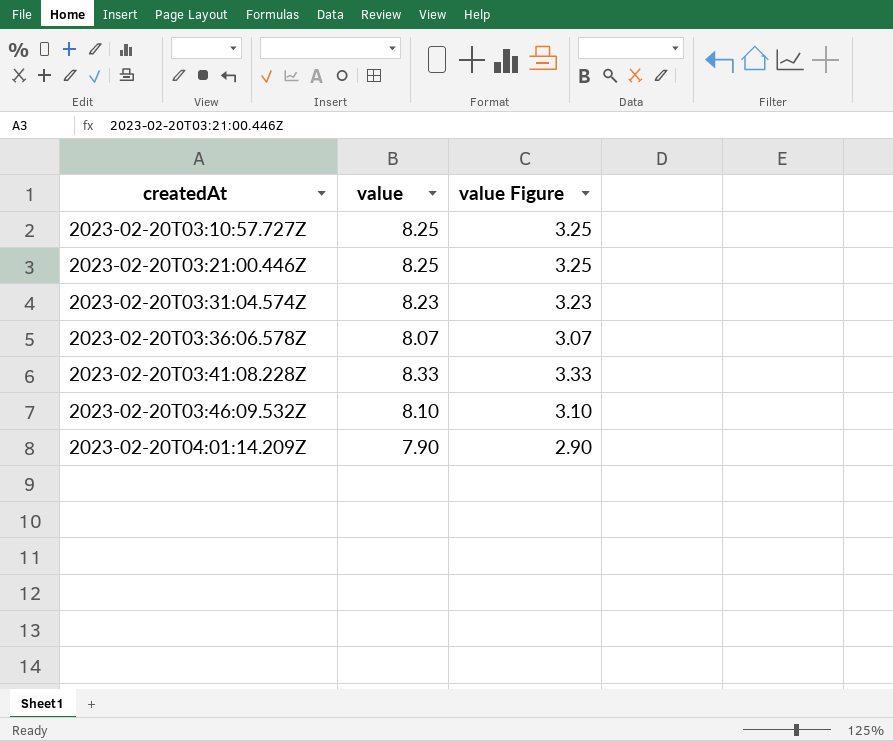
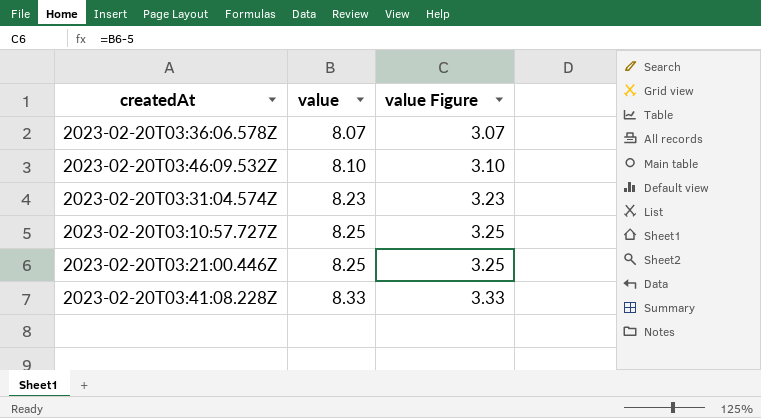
row order: createdAt ascending -> value ascending
row 2023-02-20T04:01:14.209Z: 7.90 | 2.90 -> none

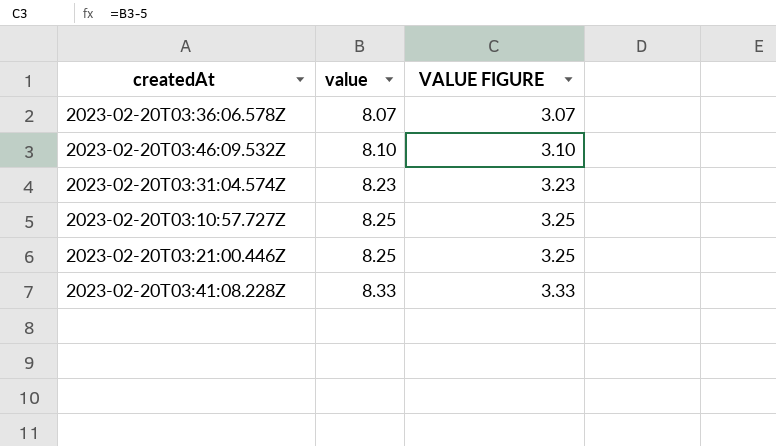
column name: value Figure -> VALUE FIGURE

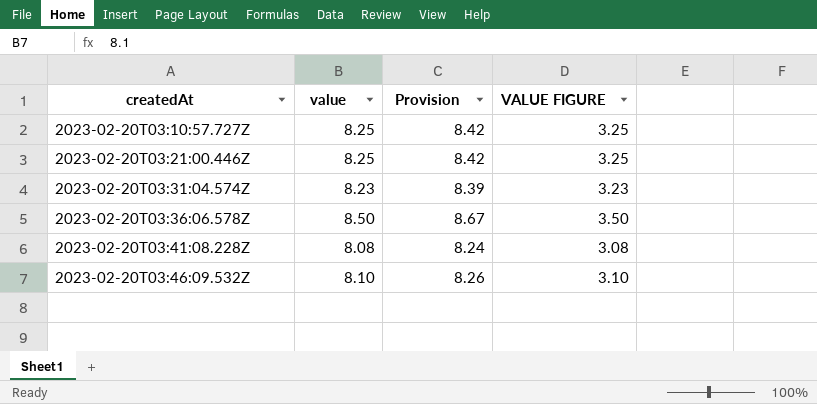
row order: value ascending -> createdAt ascending
column Provision | formula: none -> [value] * 1.02
2023-02-20T03:36:06.578Z | value: 8.07 -> 8.50
2023-02-20T03:36:06.578Z | VALUE FIGURE: 3.07 -> 3.50
2023-02-20T03:41:08.228Z | value: 8.33 -> 8.08
2023-02-20T03:41:08.228Z | VALUE FIGURE: 3.33 -> 3.08

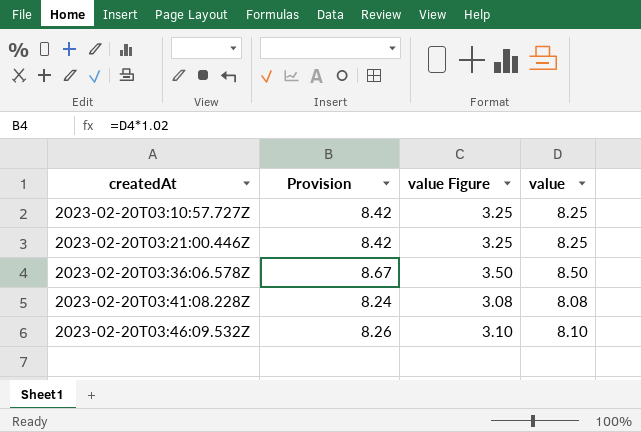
column name: VALUE FIGURE -> value Figure
column value | position: 2 -> 4
row 2023-02-20T03:31:04.574Z: 8.23 | 8.39 | 3.23 -> none

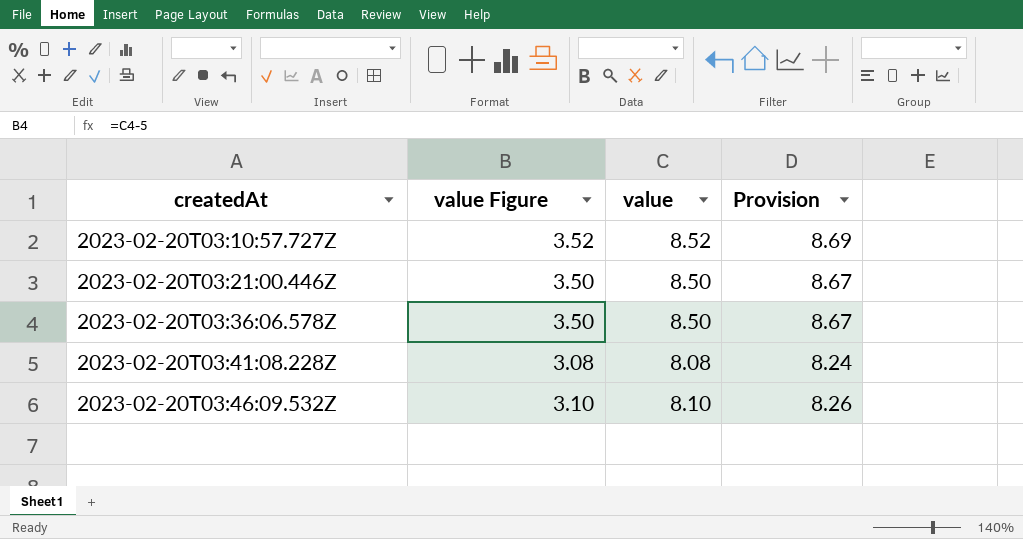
column Provision | position: 2 -> 4
2023-02-20T03:10:57.727Z | value Figure: 3.25 -> 3.52
2023-02-20T03:10:57.727Z | value: 8.25 -> 8.52
2023-02-20T03:10:57.727Z | Provision: 8.42 -> 8.69
2023-02-20T03:21:00.446Z | value Figure: 3.25 -> 3.50
2023-02-20T03:21:00.446Z | value: 8.25 -> 8.50
2023-02-20T03:21:00.446Z | Provision: 8.42 -> 8.67

